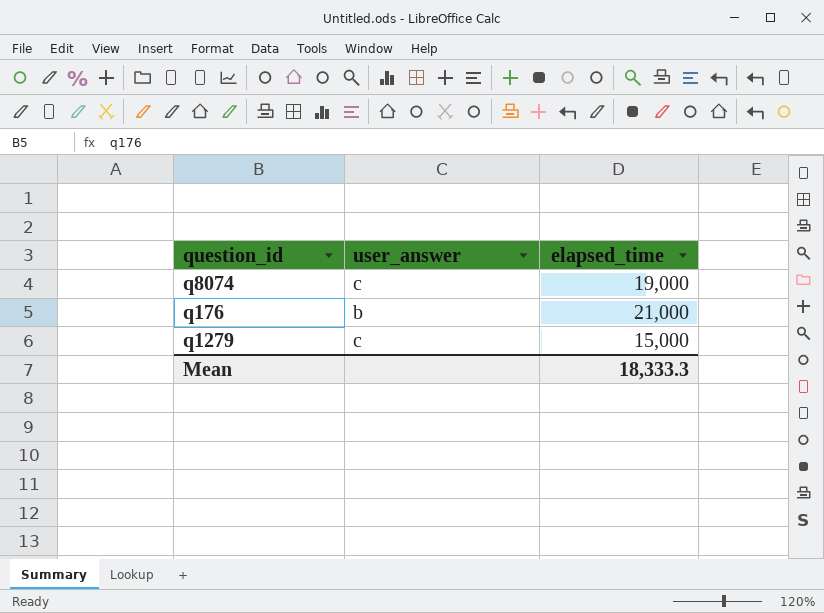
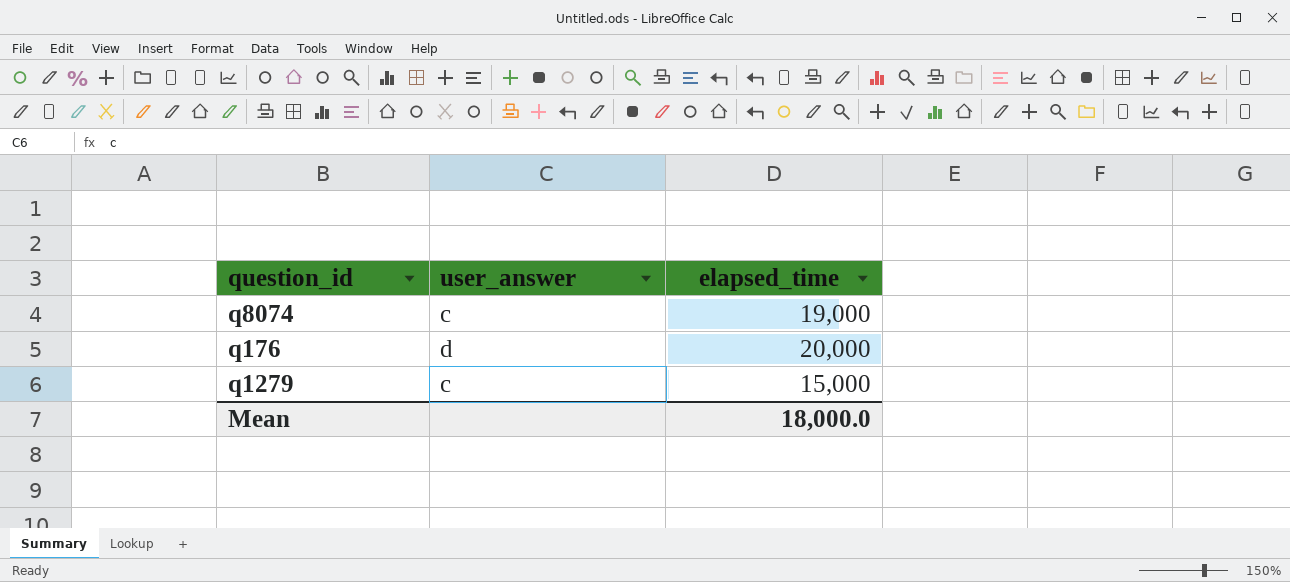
q176 | user_answer: b -> d
q176 | elapsed_time: 21,000 -> 20,000
Mean | elapsed_time: 18,333.3 -> 18,000.0

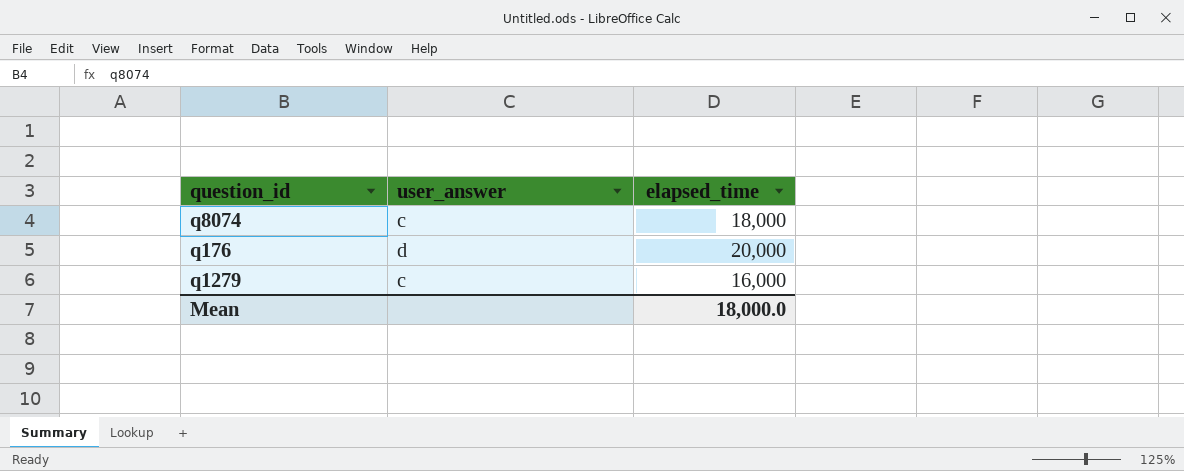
q8074 | elapsed_time: 19,000 -> 18,000
q1279 | elapsed_time: 15,000 -> 16,000

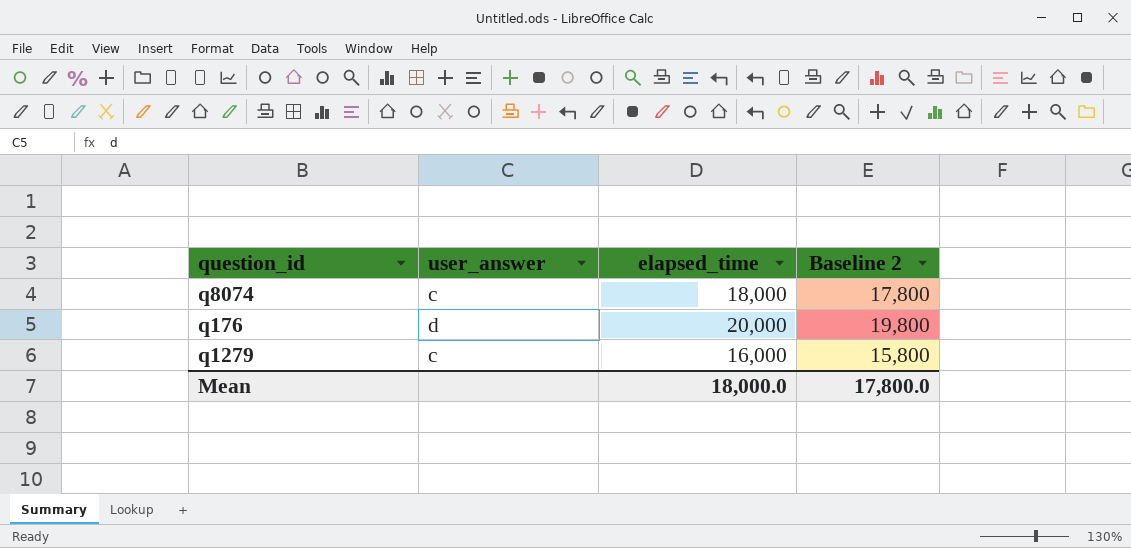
column Baseline 2 | formula: none -> [elapsed_time] - 200

